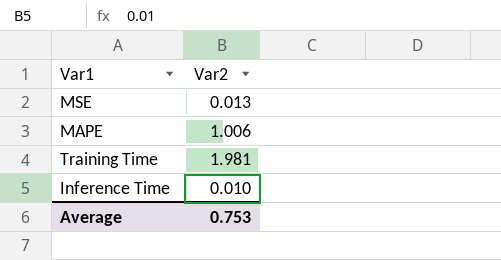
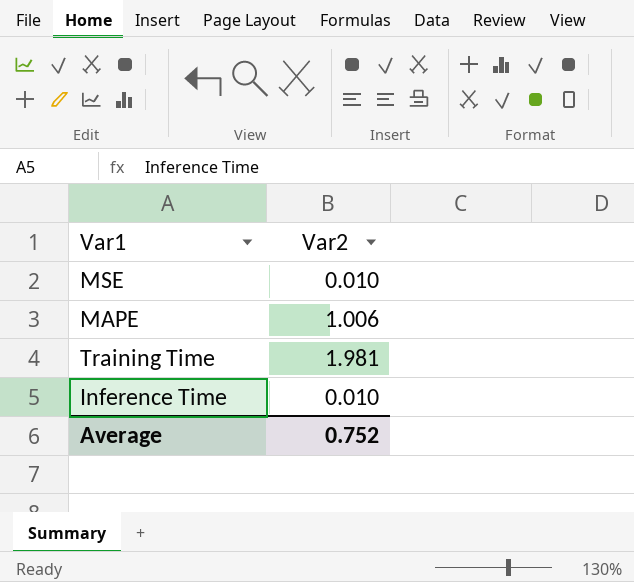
MSE | Var2: 0.013 -> 0.010
Average | Var2: 0.753 -> 0.752

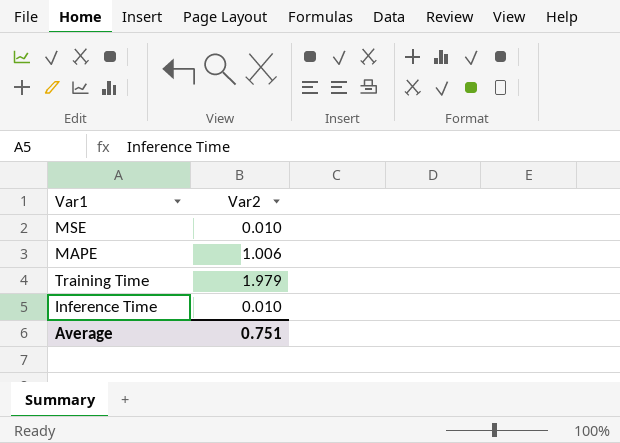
Training Time | Var2: 1.981 -> 1.979
Average | Var2: 0.752 -> 0.751

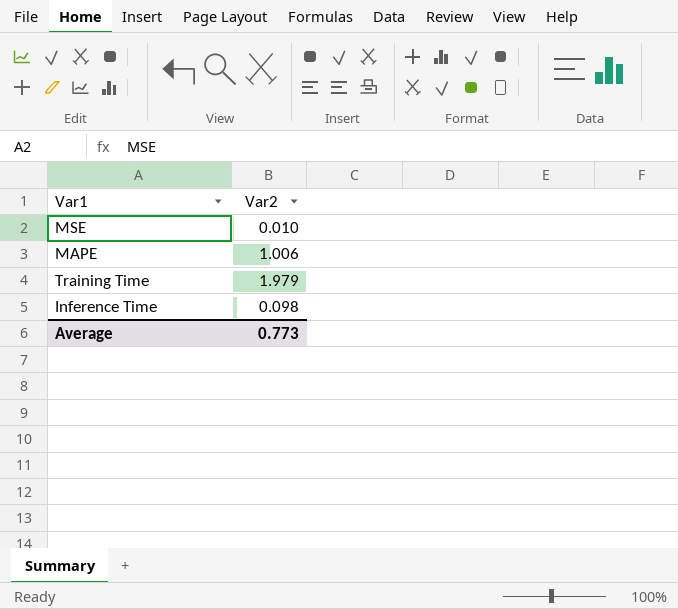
Inference Time | Var2: 0.010 -> 0.098
Average | Var2: 0.751 -> 0.773

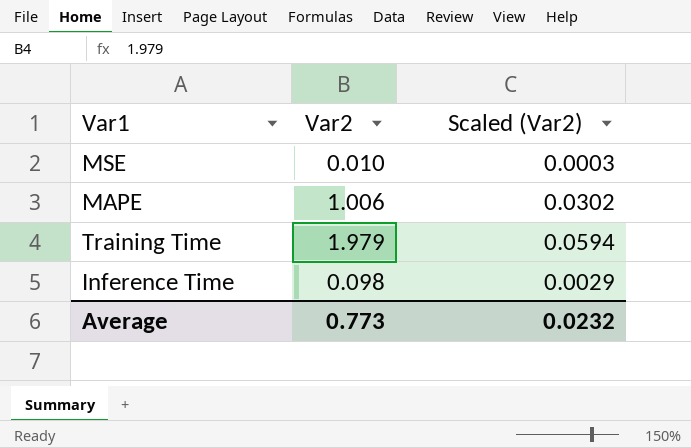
column Scaled (Var2) | formula: none -> [Var2] * 0.03

